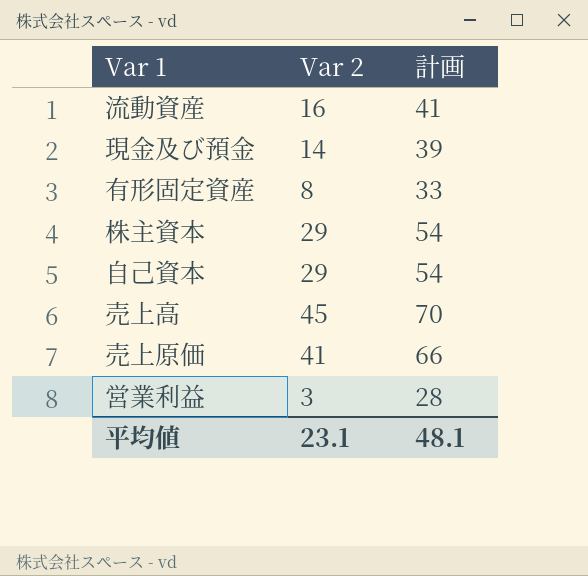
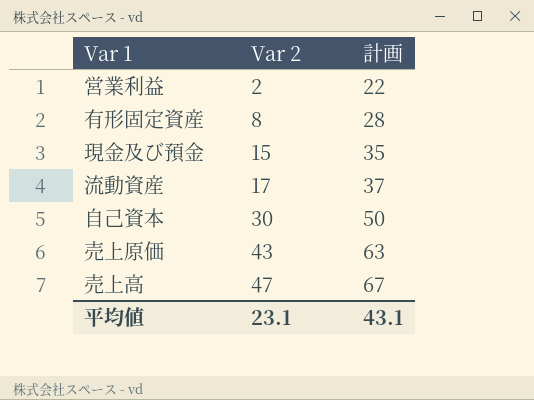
row order: none -> Var 2 ascending
column 計画 | formula: [Var 2] + 25 -> [Var 2] + 20
row 株主資本: 29 | 54 -> none
営業利益 | Var 2: 3 -> 2
現金及び預金 | Var 2: 14 -> 15
流動資産 | Var 2: 16 -> 17
自己資本 | Var 2: 29 -> 30
売上原価 | Var 2: 41 -> 43
売上高 | Var 2: 45 -> 47
平均値 | 計画: 48.1 -> 43.1

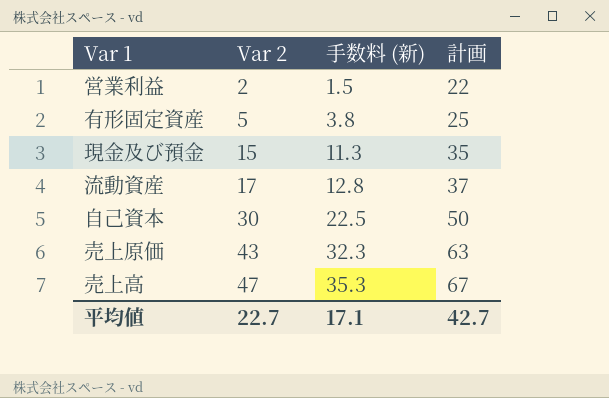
column 手数料 (新) | formula: none -> [Var 2] * 0.75
有形固定資産 | Var 2: 8 -> 5
有形固定資産 | 計画: 28 -> 25
平均値 | Var 2: 23.1 -> 22.7
平均値 | 計画: 43.1 -> 42.7

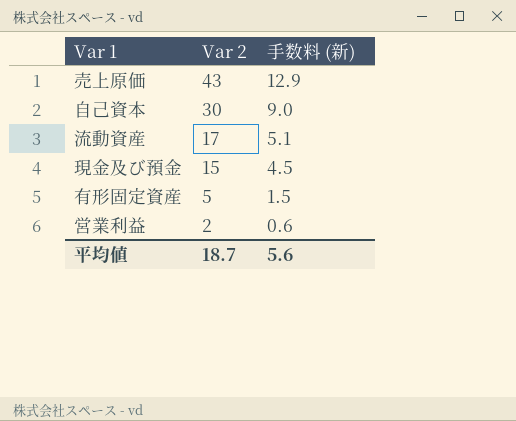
row order: Var 2 ascending -> Var 2 descending
column 計画 | formula: [Var 2] + 20 -> none
column 手数料 (新) | formula: [Var 2] * 0.75 -> [Var 2] * 0.3
row 売上高: 47 | 35.3 | 67 -> none
平均値 | Var 2: 22.7 -> 18.7
平均値 | 手数料 (新): 17.1 -> 5.6

